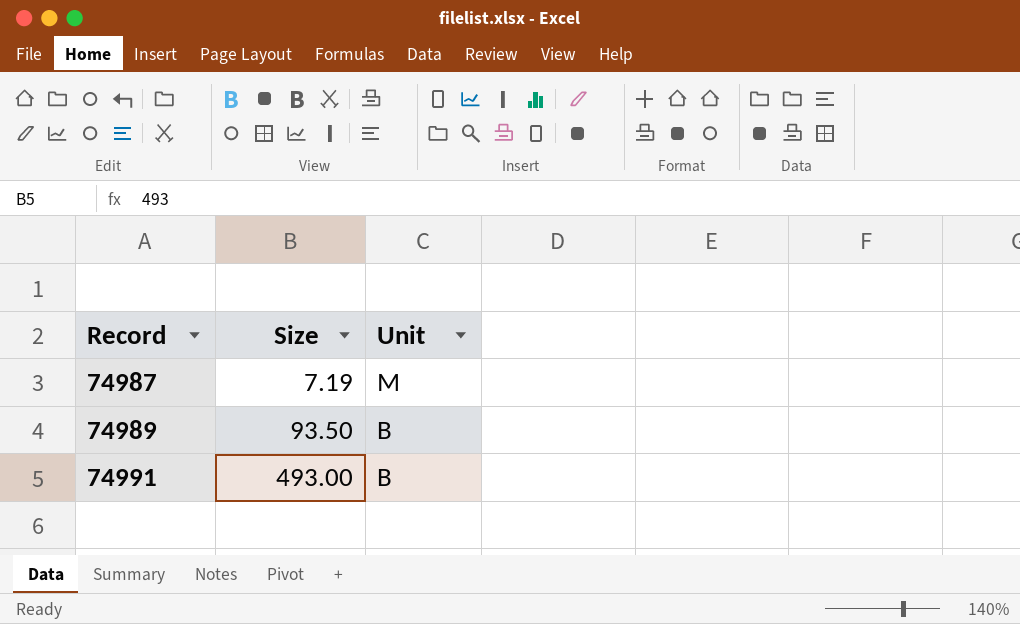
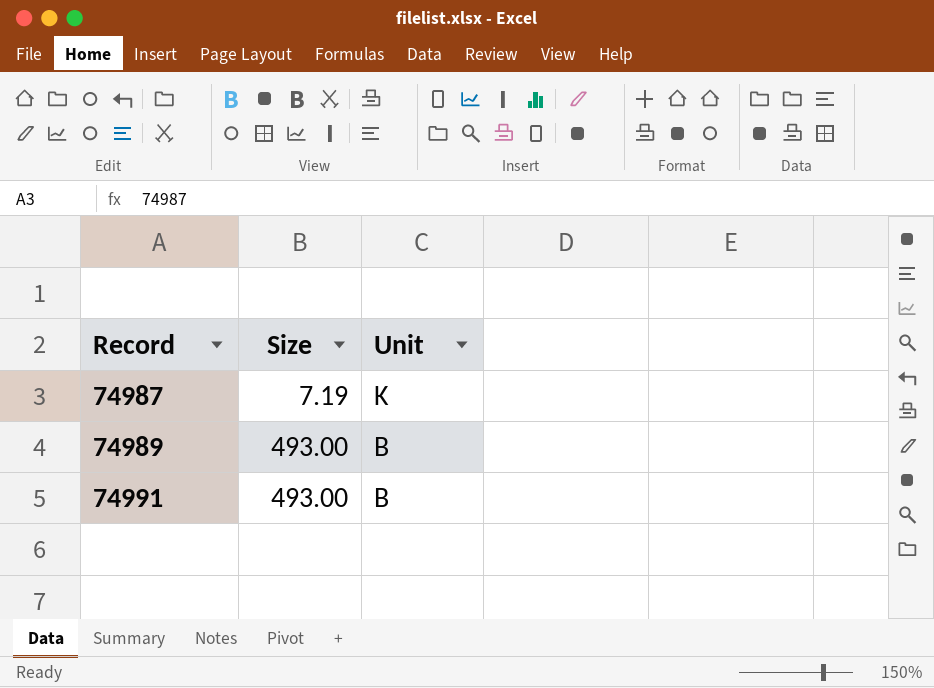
74987 | Unit: M -> K
74989 | Size: 93.50 -> 493.00

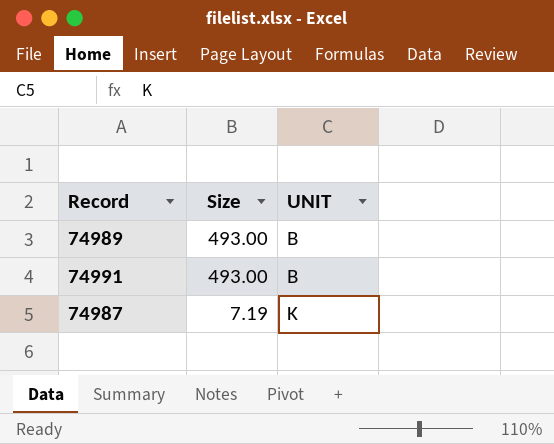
row order: Record ascending -> Size descending
column name: Unit -> UNIT

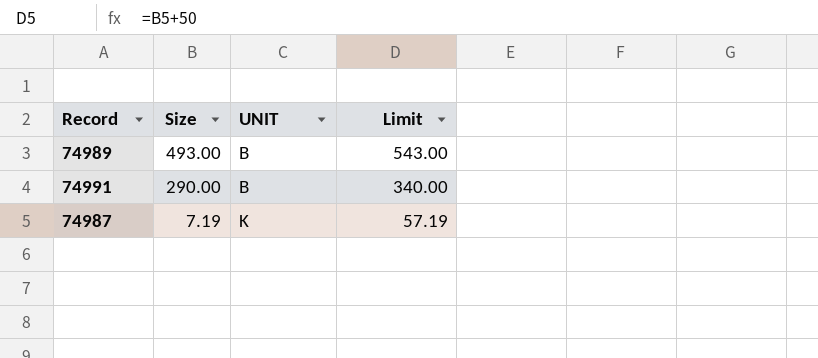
column Limit | formula: none -> [Size] + 50
74991 | Size: 493.00 -> 290.00

